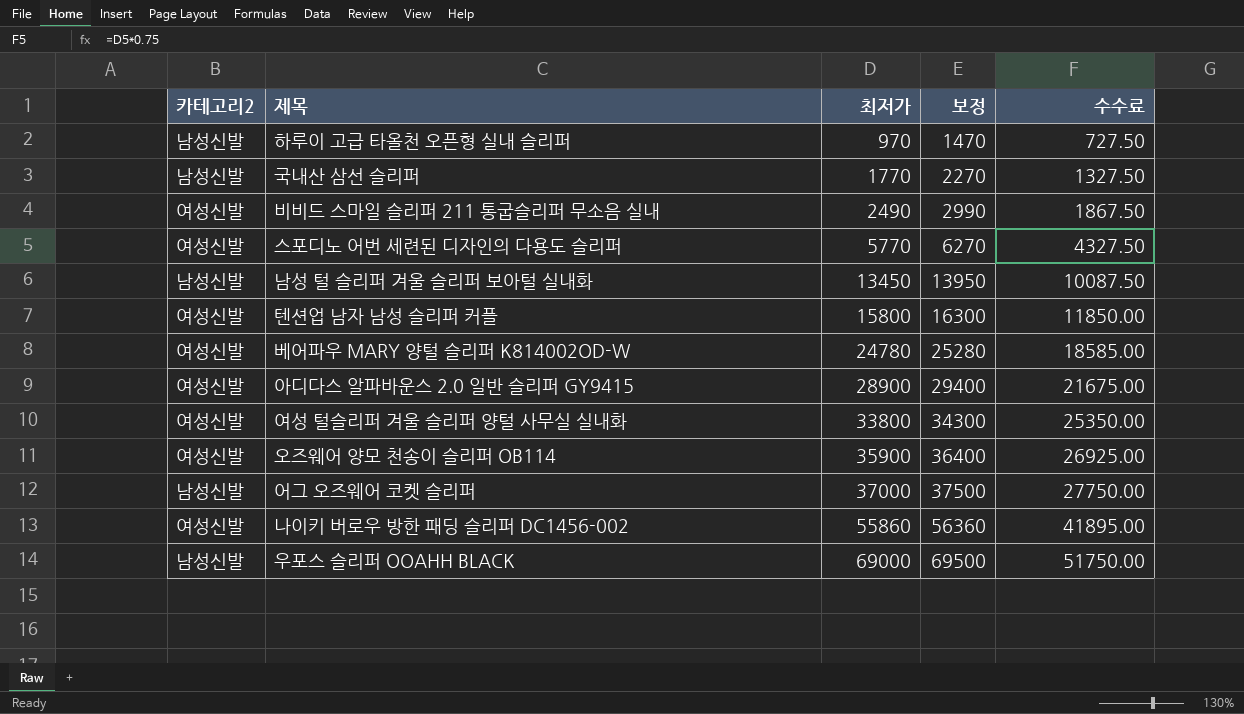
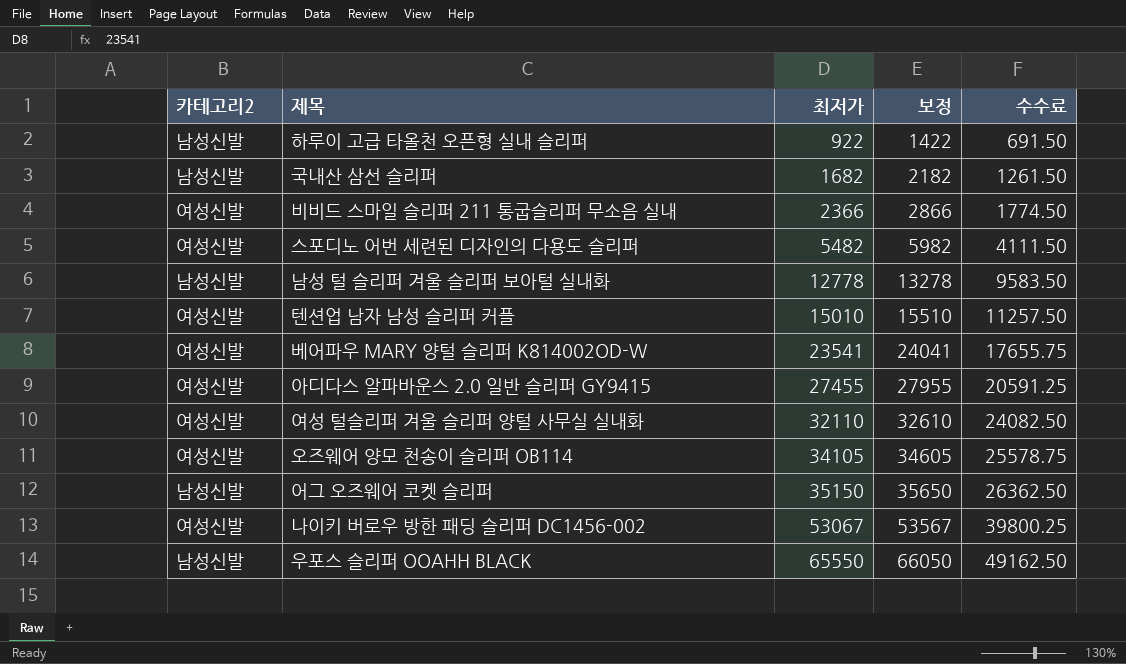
하루이 고급 타올천 오픈형 실내 슬리퍼 | 최저가: 970 -> 922
하루이 고급 타올천 오픈형 실내 슬리퍼 | 보정: 1470 -> 1422
하루이 고급 타올천 오픈형 실내 슬리퍼 | 수수료: 727.50 -> 691.50
국내산 삼선 슬리퍼 | 최저가: 1770 -> 1682
국내산 삼선 슬리퍼 | 보정: 2270 -> 2182
국내산 삼선 슬리퍼 | 수수료: 1327.50 -> 1261.50
비비드 스마일 슬리퍼 211 통굽슬리퍼 무소음 실내 | 최저가: 2490 -> 2366
비비드 스마일 슬리퍼 211 통굽슬리퍼 무소음 실내 | 보정: 2990 -> 2866
비비드 스마일 슬리퍼 211 통굽슬리퍼 무소음 실내 | 수수료: 1867.50 -> 1774.50
스포디노 어번 세련된 디자인의 다용도 슬리퍼 | 최저가: 5770 -> 5482
스포디노 어번 세련된 디자인의 다용도 슬리퍼 | 보정: 6270 -> 5982
스포디노 어번 세련된 디자인의 다용도 슬리퍼 | 수수료: 4327.50 -> 4111.50
남성 털 슬리퍼 겨울 슬리퍼 보아털 실내화 | 최저가: 13450 -> 12778
남성 털 슬리퍼 겨울 슬리퍼 보아털 실내화 | 보정: 13950 -> 13278
남성 털 슬리퍼 겨울 슬리퍼 보아털 실내화 | 수수료: 10087.50 -> 9583.50
텐션업 남자 남성 슬리퍼 커플 | 최저가: 15800 -> 15010
텐션업 남자 남성 슬리퍼 커플 | 보정: 16300 -> 15510
텐션업 남자 남성 슬리퍼 커플 | 수수료: 11850.00 -> 11257.50
베어파우 MARY 양털 슬리퍼 K814002OD-W | 최저가: 24780 -> 23541
베어파우 MARY 양털 슬리퍼 K814002OD-W | 보정: 25280 -> 24041
베어파우 MARY 양털 슬리퍼 K814002OD-W | 수수료: 18585.00 -> 17655.75
아디다스 알파바운스 2.0 일반 슬리퍼 GY9415 | 최저가: 28900 -> 27455
아디다스 알파바운스 2.0 일반 슬리퍼 GY9415 | 보정: 29400 -> 27955
아디다스 알파바운스 2.0 일반 슬리퍼 GY9415 | 수수료: 21675.00 -> 20591.25
여성 털슬리퍼 겨울 슬리퍼 양털 사무실 실내화 | 최저가: 33800 -> 32110
여성 털슬리퍼 겨울 슬리퍼 양털 사무실 실내화 | 보정: 34300 -> 32610
여성 털슬리퍼 겨울 슬리퍼 양털 사무실 실내화 | 수수료: 25350.00 -> 24082.50
오즈웨어 양모 천송이 슬리퍼 OB114 | 최저가: 35900 -> 34105
오즈웨어 양모 천송이 슬리퍼 OB114 | 보정: 36400 -> 34605
오즈웨어 양모 천송이 슬리퍼 OB114 | 수수료: 26925.00 -> 25578.75
어그 오즈웨어 코켓 슬리퍼 | 최저가: 37000 -> 35150
어그 오즈웨어 코켓 슬리퍼 | 보정: 37500 -> 35650
어그 오즈웨어 코켓 슬리퍼 | 수수료: 27750.00 -> 26362.50
나이키 버로우 방한 패딩 슬리퍼 DC1456-002 | 최저가: 55860 -> 53067
나이키 버로우 방한 패딩 슬리퍼 DC1456-002 | 보정: 56360 -> 53567
나이키 버로우 방한 패딩 슬리퍼 DC1456-002 | 수수료: 41895.00 -> 39800.25
우포스 슬리퍼 OOAHH BLACK | 최저가: 69000 -> 65550
우포스 슬리퍼 OOAHH BLACK | 보정: 69500 -> 66050
우포스 슬리퍼 OOAHH BLACK | 수수료: 51750.00 -> 49162.50

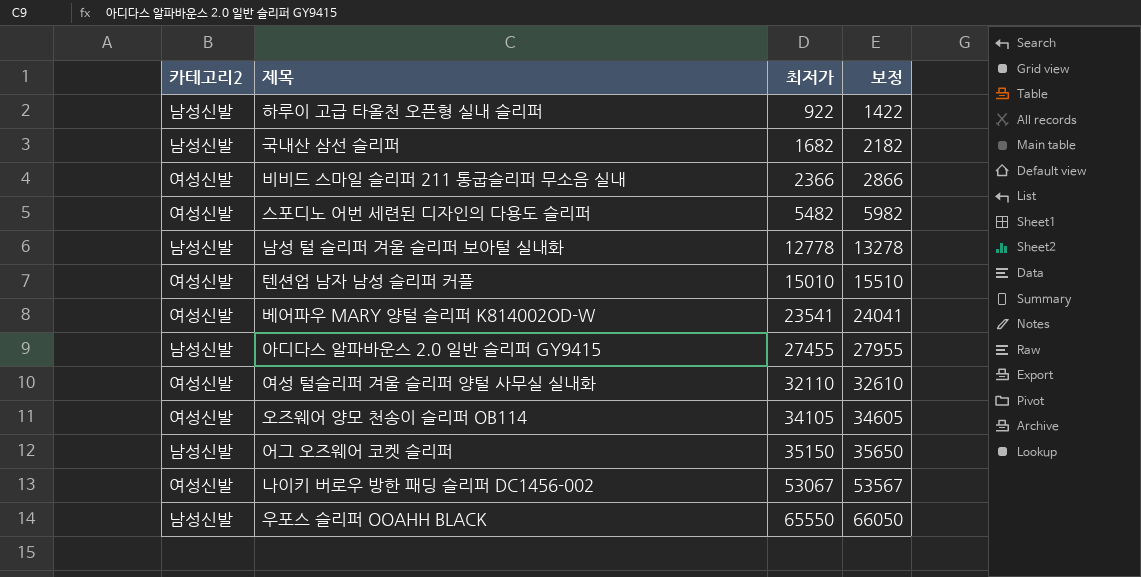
column 수수료 | formula: [최저가] * 0.75 -> none
아디다스 알파바운스 2.0 일반 슬리퍼 GY9415 | 카테고리2: 여성신발 -> 남성신발

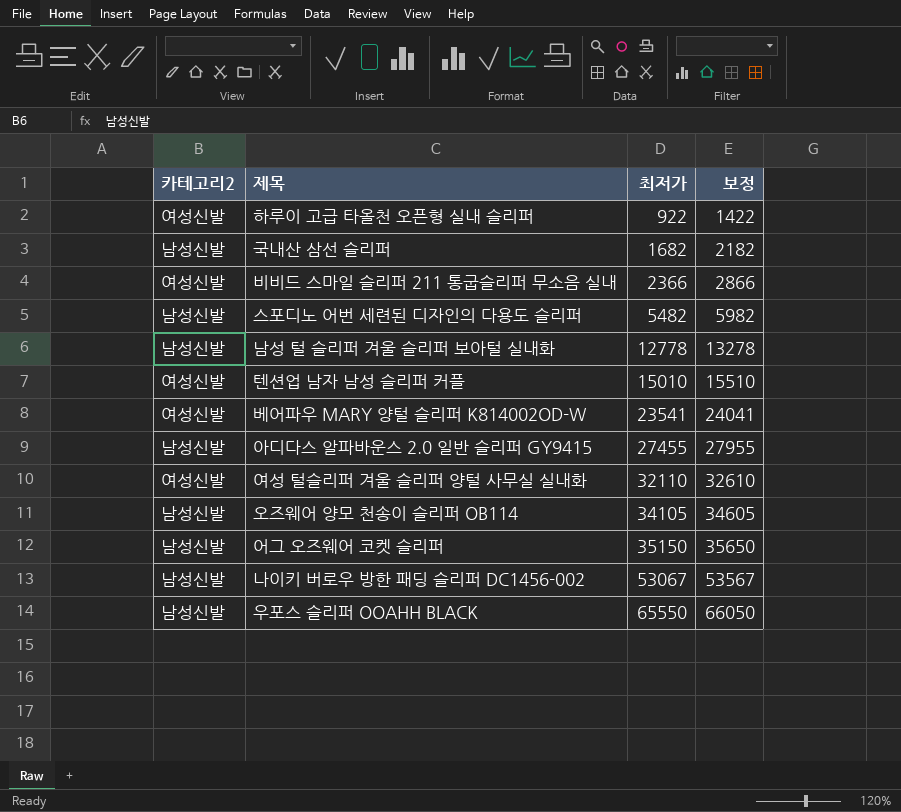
하루이 고급 타올천 오픈형 실내 슬리퍼 | 카테고리2: 남성신발 -> 여성신발
스포디노 어번 세련된 디자인의 다용도 슬리퍼 | 카테고리2: 여성신발 -> 남성신발
오즈웨어 양모 천송이 슬리퍼 OB114 | 카테고리2: 여성신발 -> 남성신발
나이키 버로우 방한 패딩 슬리퍼 DC1456-002 | 카테고리2: 여성신발 -> 남성신발

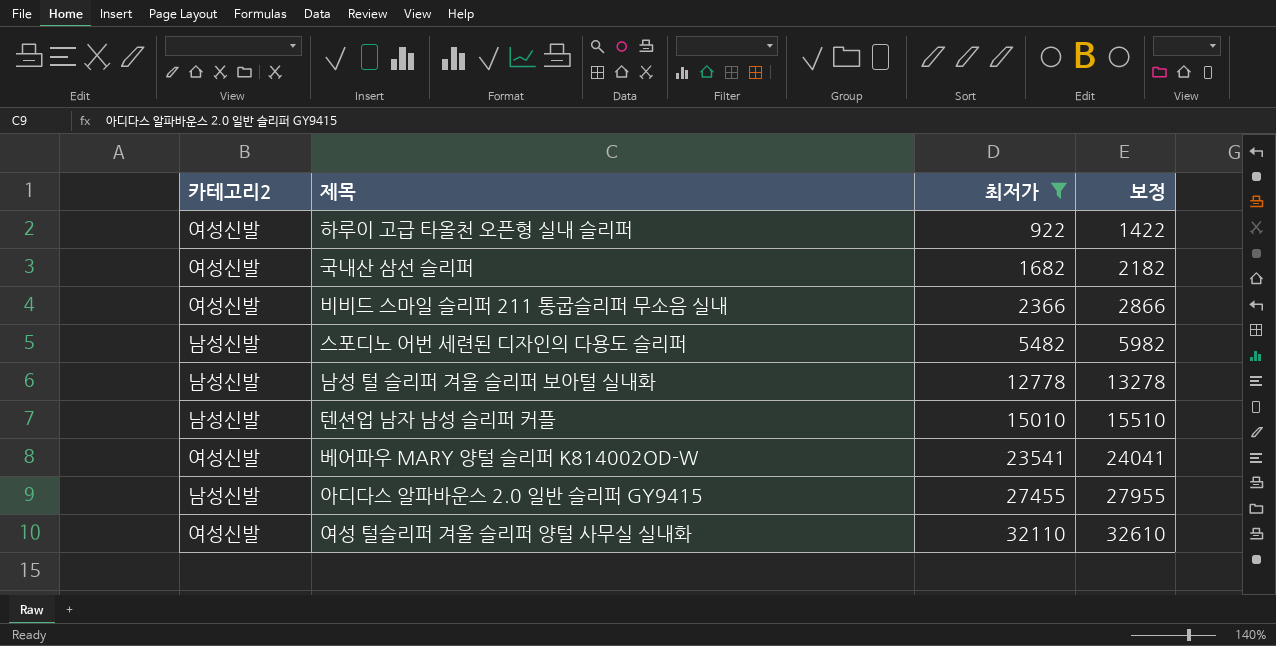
filter: none -> 최저가 <= 32110
국내산 삼선 슬리퍼 | 카테고리2: 남성신발 -> 여성신발
텐션업 남자 남성 슬리퍼 커플 | 카테고리2: 여성신발 -> 남성신발

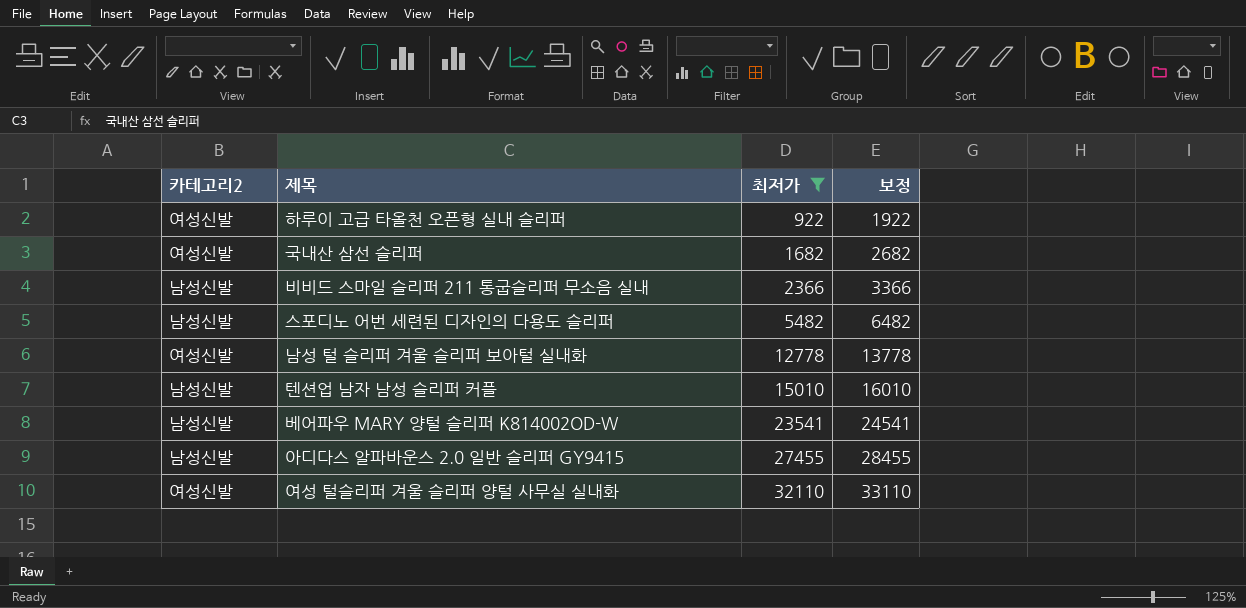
column 보정 | formula: [최저가] + 500 -> [최저가] + 1000
비비드 스마일 슬리퍼 211 통굽슬리퍼 무소음 실내 | 카테고리2: 여성신발 -> 남성신발
남성 털 슬리퍼 겨울 슬리퍼 보아털 실내화 | 카테고리2: 남성신발 -> 여성신발
베어파우 MARY 양털 슬리퍼 K814002OD-W | 카테고리2: 여성신발 -> 남성신발

